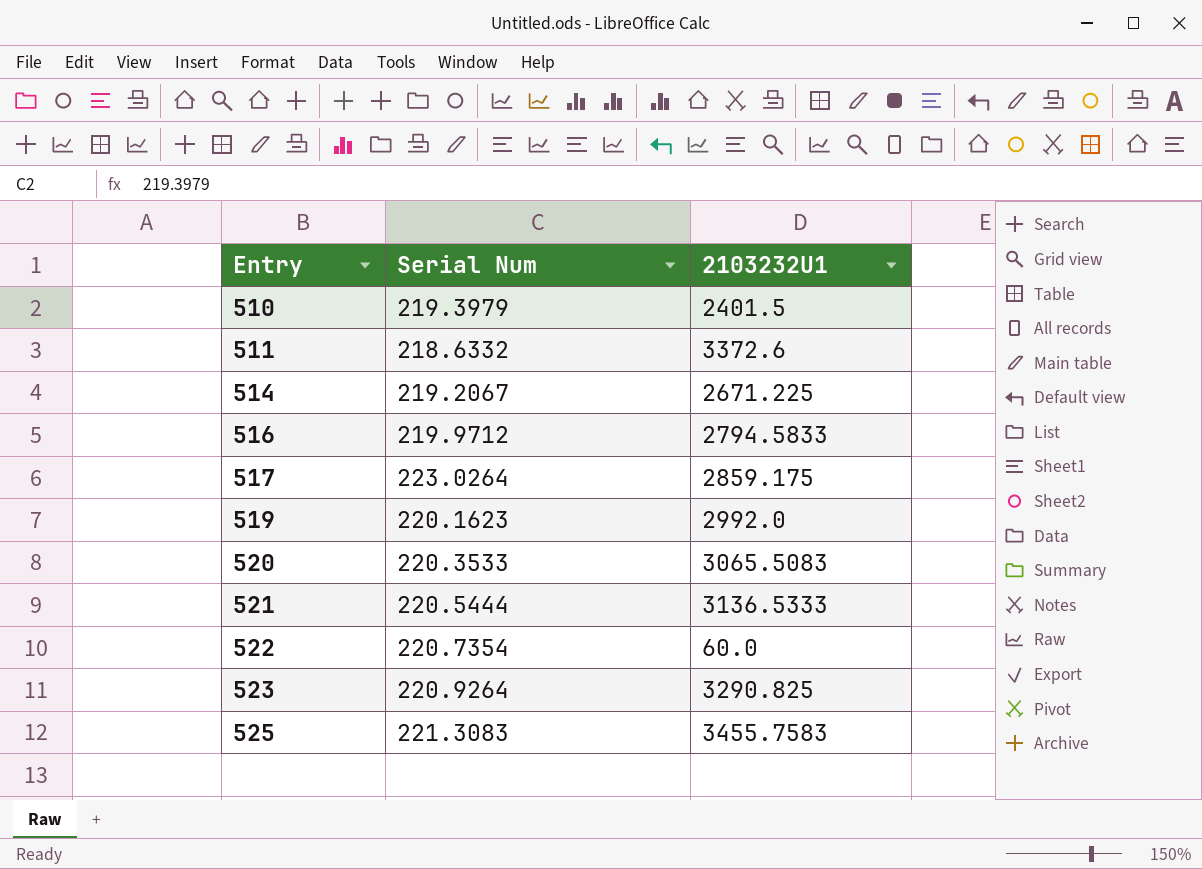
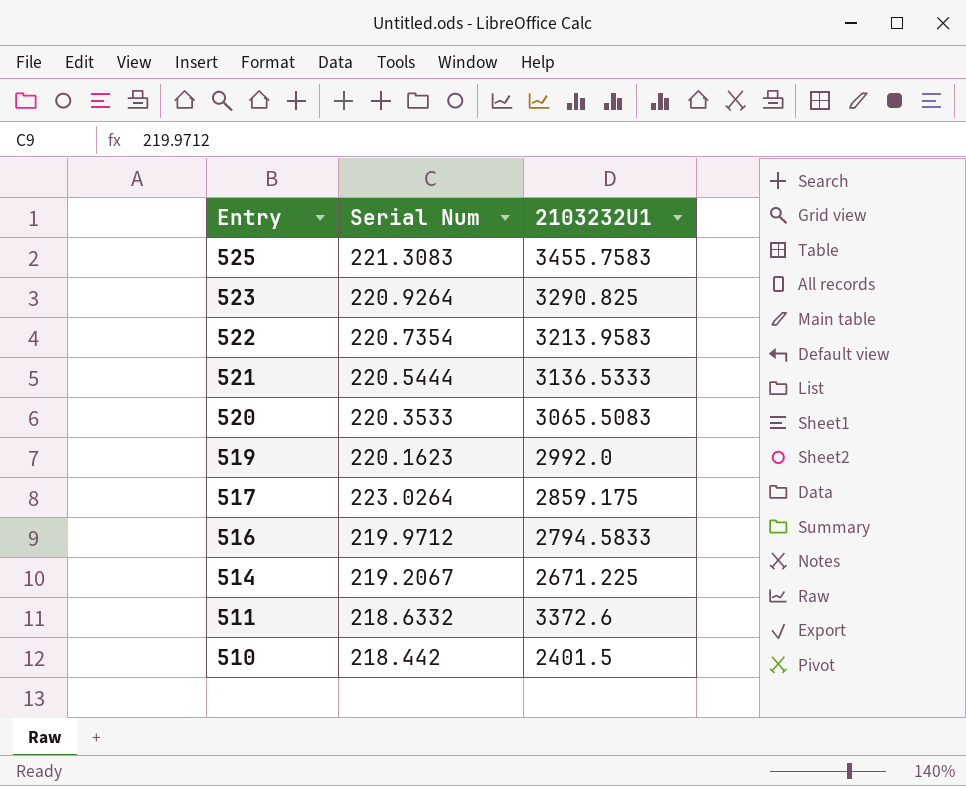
row order: Entry ascending -> Entry descending
522 | 2103232U1: 60.0 -> 3213.9583
510 | Serial Num: 219.3979 -> 218.442

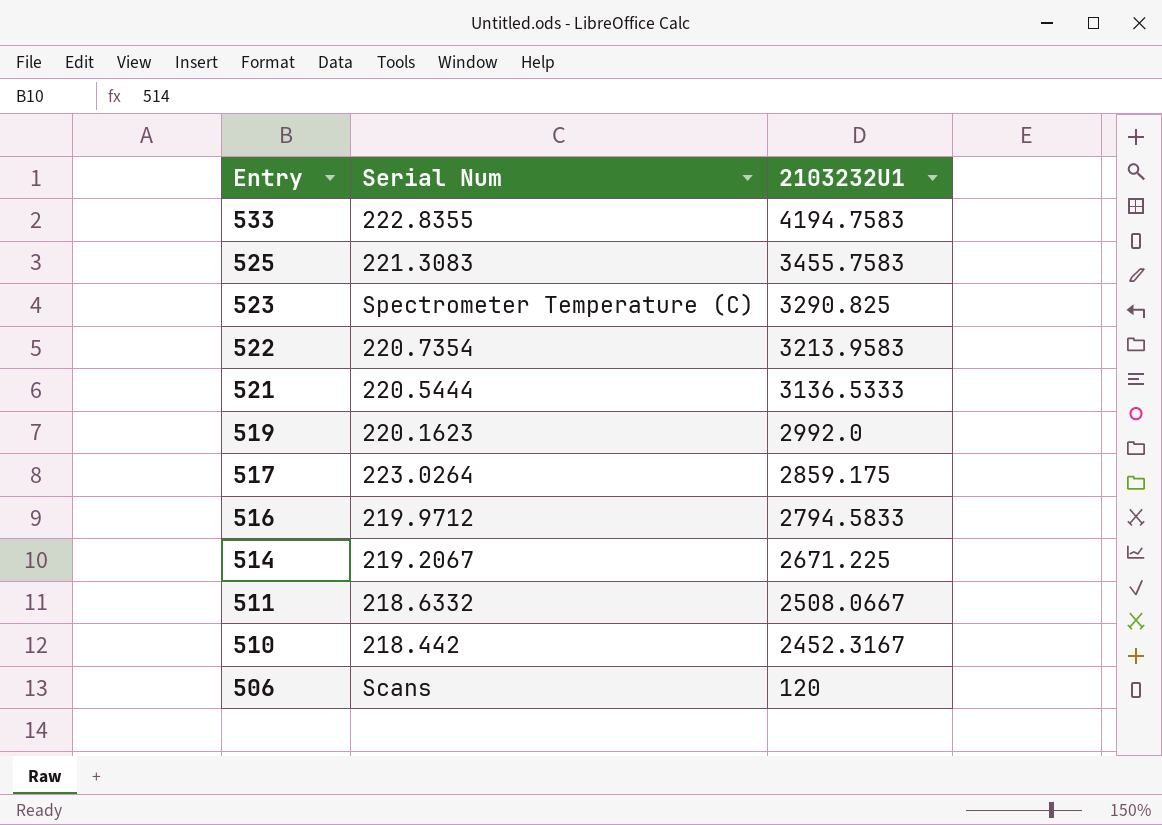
row 520: 220.3533 | 3065.5083 -> none
row 533: none -> 222.8355 | 4194.7583
523 | Serial Num: 220.9264 -> Spectrometer Temperature (C)
511 | 2103232U1: 3372.6 -> 2508.0667
510 | 2103232U1: 2401.5 -> 2452.3167
row 506: none -> Scans | 120

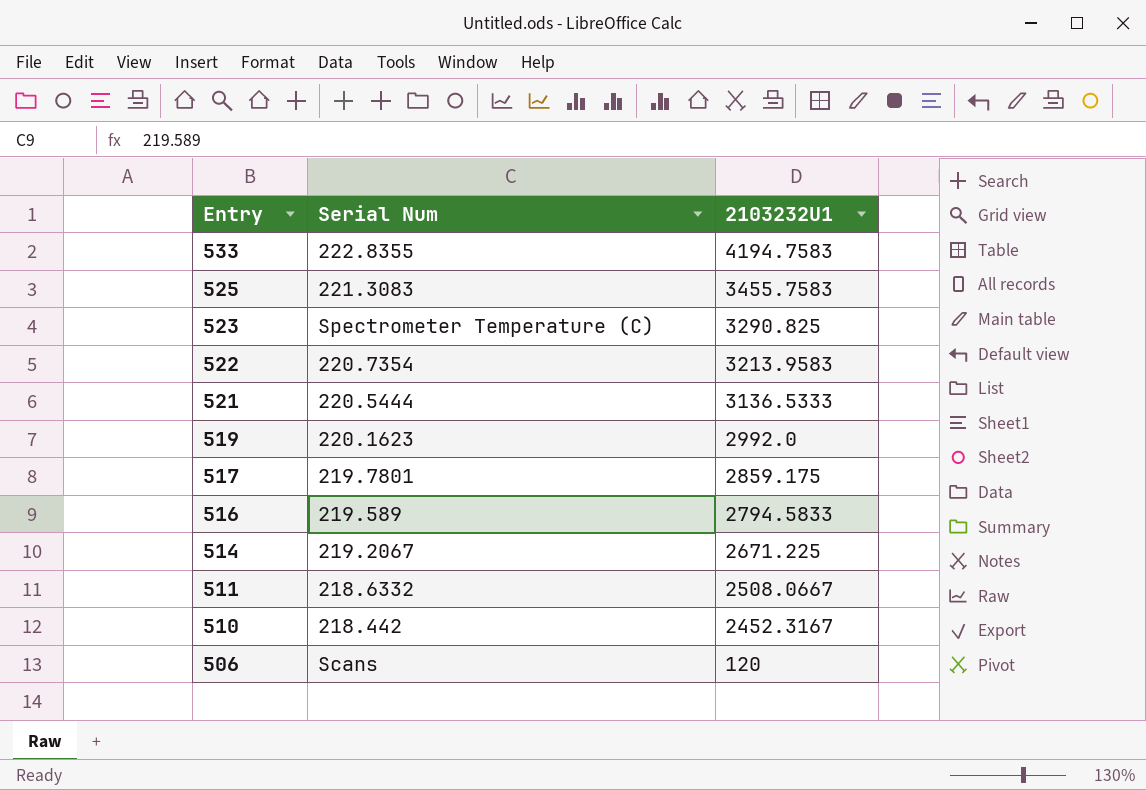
517 | Serial Num: 223.0264 -> 219.7801
516 | Serial Num: 219.9712 -> 219.589

